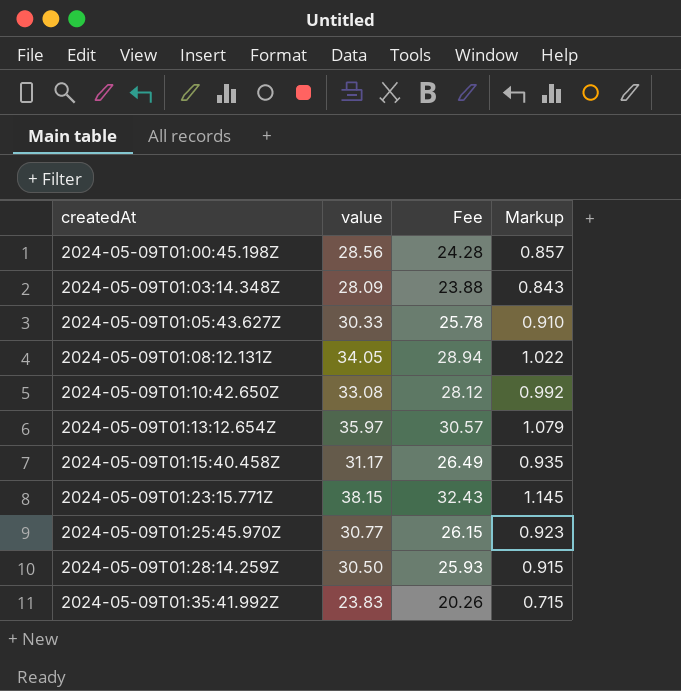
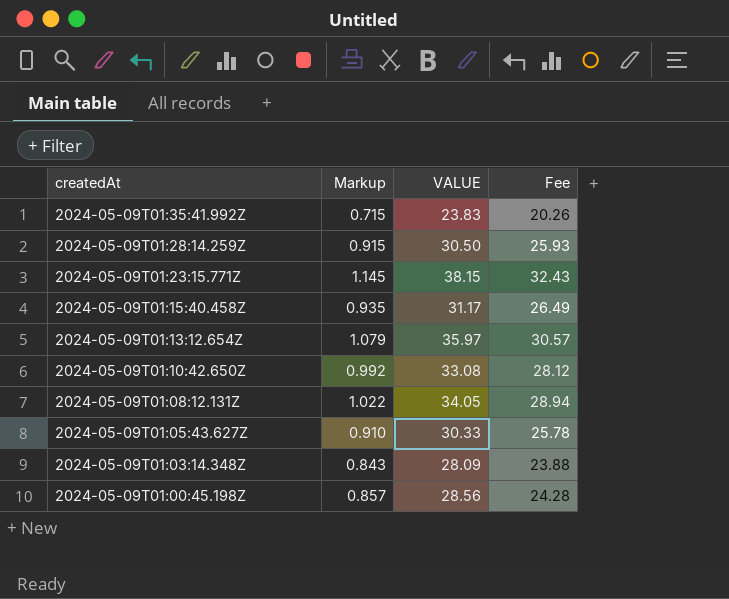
row order: createdAt ascending -> createdAt descending
column Markup | position: 4 -> 2
column name: value -> VALUE
row 2024-05-09T01:25:45.970Z: 30.77 | 26.15 | 0.923 -> none

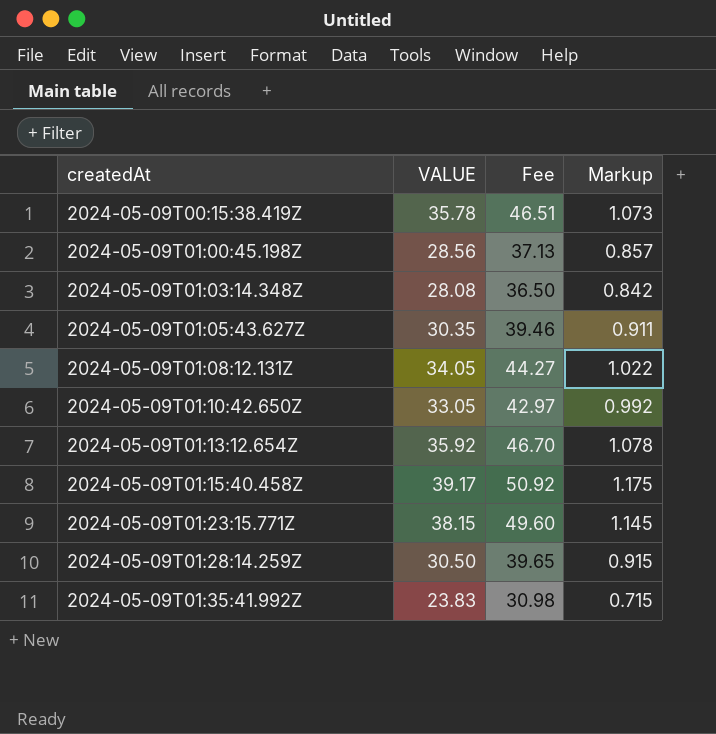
row order: createdAt descending -> createdAt ascending
column Fee | formula: [VALUE] * 0.85 -> [VALUE] * 1.3
column Markup | position: 2 -> 4
row 2024-05-09T00:15:38.419Z: none -> 35.78 | 46.51 | 1.073
2024-05-09T01:03:14.348Z | VALUE: 28.09 -> 28.08
2024-05-09T01:03:14.348Z | Markup: 0.843 -> 0.842
2024-05-09T01:05:43.627Z | VALUE: 30.33 -> 30.35
2024-05-09T01:05:43.627Z | Markup: 0.910 -> 0.911
2024-05-09T01:10:42.650Z | VALUE: 33.08 -> 33.05
2024-05-09T01:13:12.654Z | VALUE: 35.97 -> 35.92
2024-05-09T01:13:12.654Z | Markup: 1.079 -> 1.078
2024-05-09T01:15:40.458Z | VALUE: 31.17 -> 39.17
2024-05-09T01:15:40.458Z | Markup: 0.935 -> 1.175

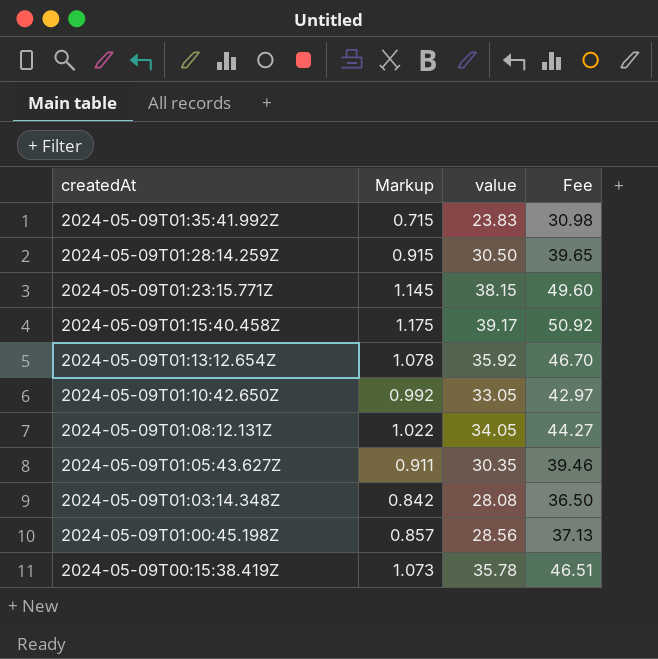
row order: createdAt ascending -> createdAt descending
column Markup | position: 4 -> 2
column name: VALUE -> value

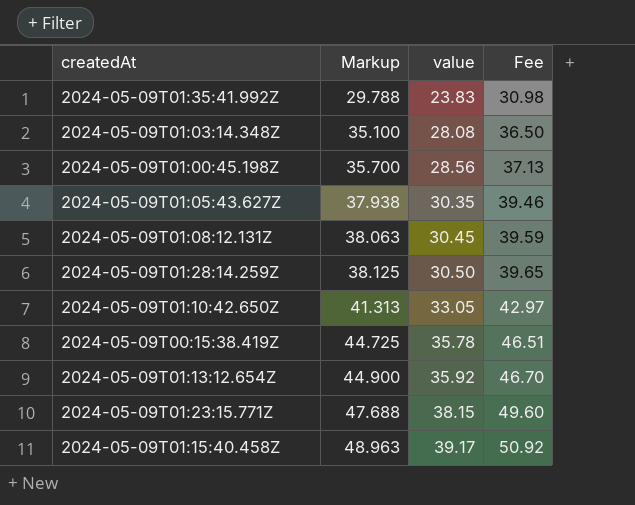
row order: createdAt descending -> Markup ascending
column Markup | formula: [value] * 0.03 -> [value] * 1.25
2024-05-09T01:08:12.131Z | value: 34.05 -> 30.45
2024-05-09T01:08:12.131Z | Fee: 44.27 -> 39.59

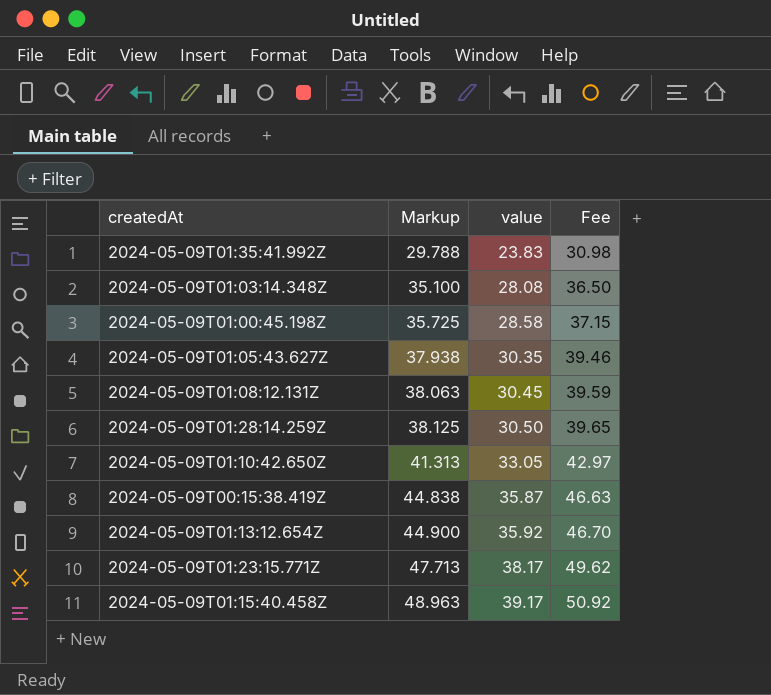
2024-05-09T01:00:45.198Z | Markup: 35.700 -> 35.725
2024-05-09T01:00:45.198Z | value: 28.56 -> 28.58
2024-05-09T01:00:45.198Z | Fee: 37.13 -> 37.15
2024-05-09T00:15:38.419Z | Markup: 44.725 -> 44.838
2024-05-09T00:15:38.419Z | value: 35.78 -> 35.87
2024-05-09T00:15:38.419Z | Fee: 46.51 -> 46.63
2024-05-09T01:23:15.771Z | Markup: 47.688 -> 47.713
2024-05-09T01:23:15.771Z | value: 38.15 -> 38.17
2024-05-09T01:23:15.771Z | Fee: 49.60 -> 49.62

